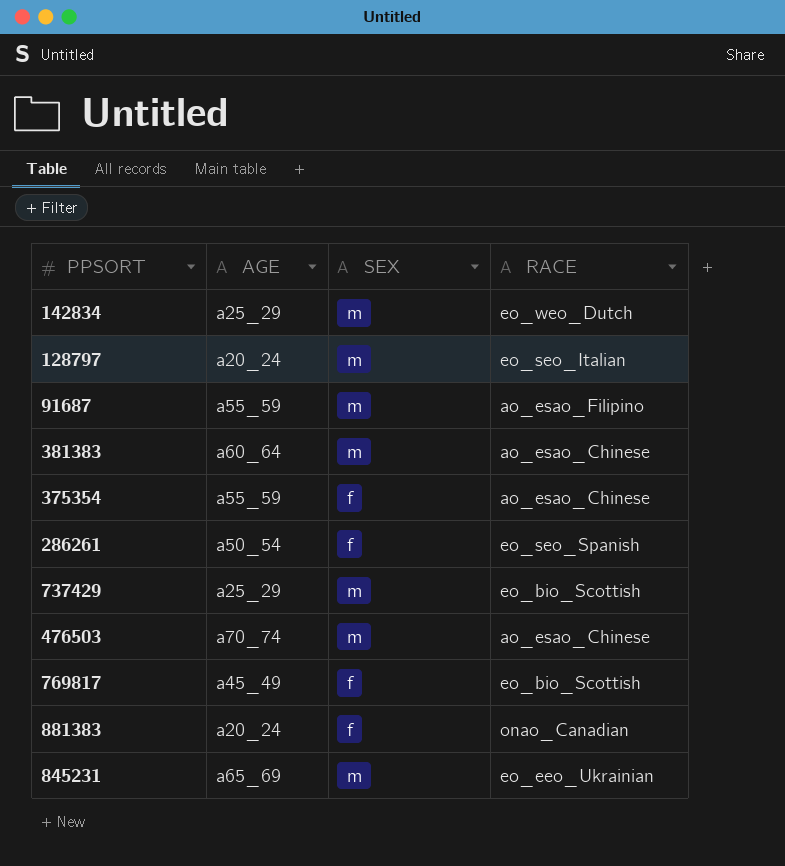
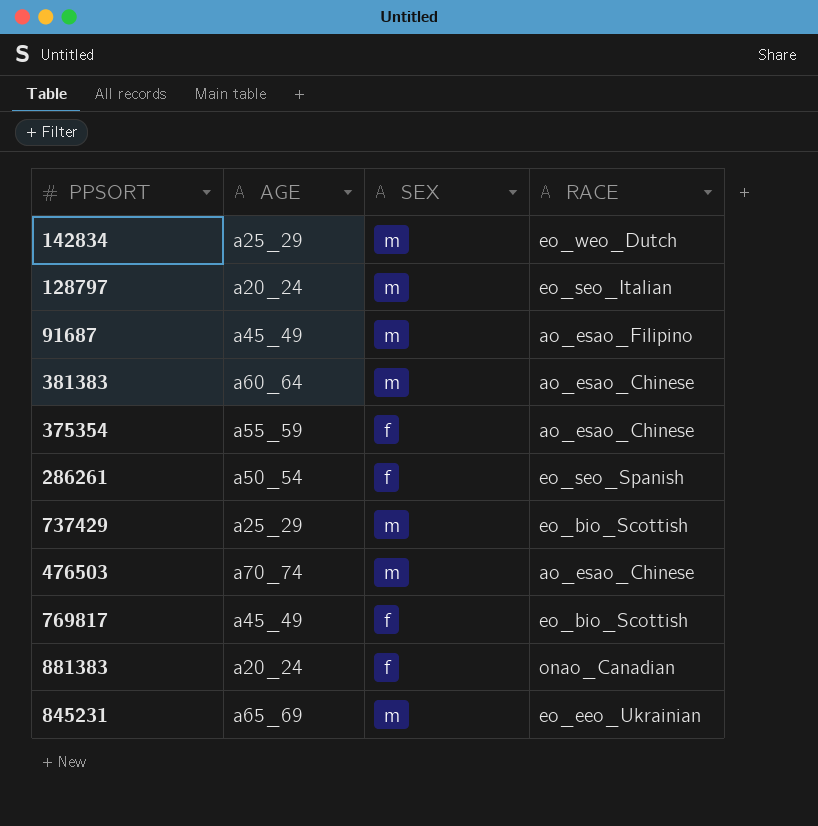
91687 | AGE: a55_59 -> a45_49

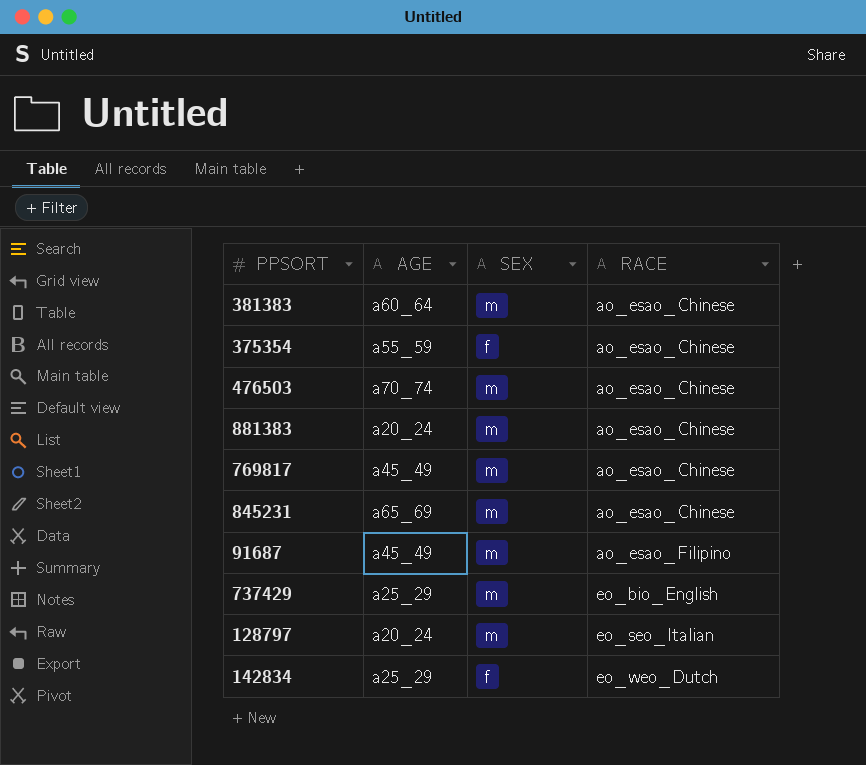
row order: none -> RACE ascending
row 286261: a50_54 | f | eo_seo_Spanish -> none
881383 | SEX: f -> m
881383 | RACE: onao_Canadian -> ao_esao_Chinese
769817 | SEX: f -> m
769817 | RACE: eo_bio_Scottish -> ao_esao_Chinese
845231 | RACE: eo_eeo_Ukrainian -> ao_esao_Chinese
737429 | RACE: eo_bio_Scottish -> eo_bio_English
142834 | SEX: m -> f

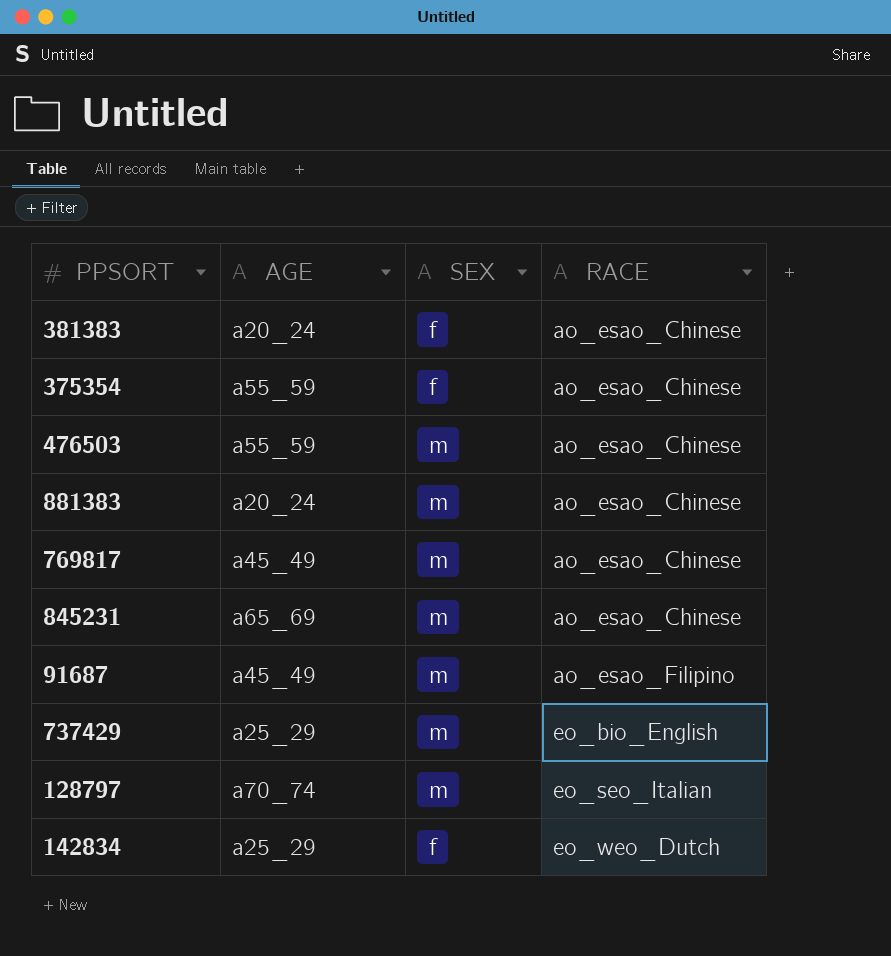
381383 | AGE: a60_64 -> a20_24
381383 | SEX: m -> f
476503 | AGE: a70_74 -> a55_59
128797 | AGE: a20_24 -> a70_74

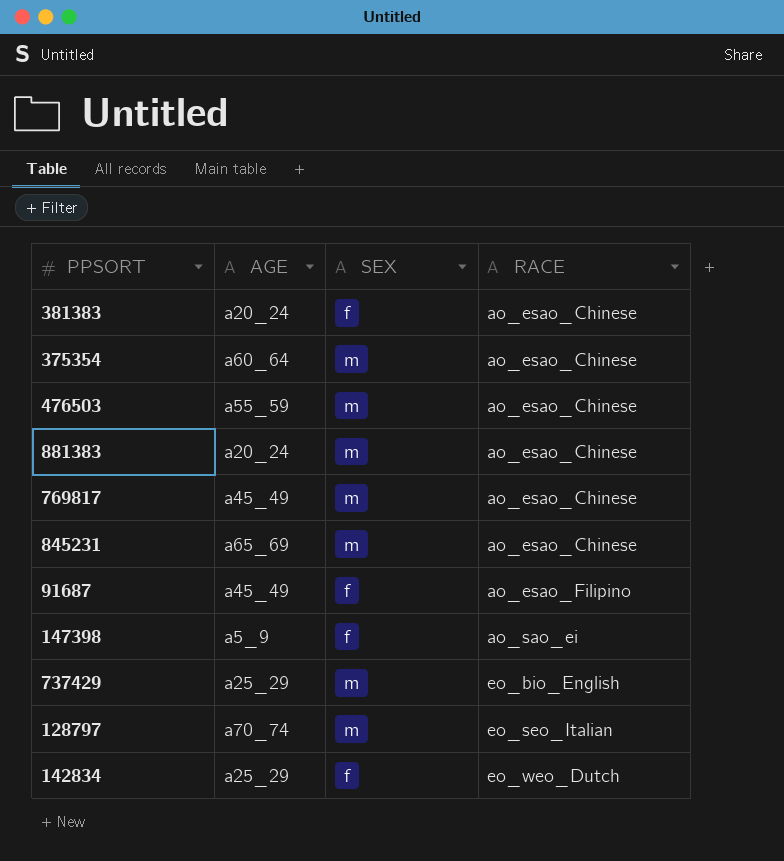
375354 | AGE: a55_59 -> a60_64
375354 | SEX: f -> m
91687 | SEX: m -> f
row 147398: none -> a5_9 | f | ao_sao_ei

